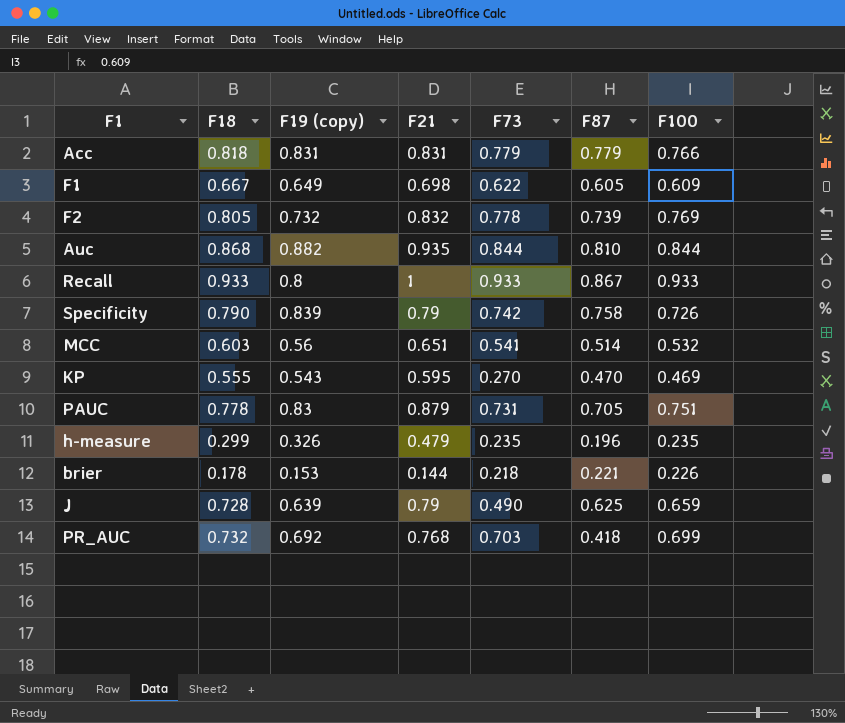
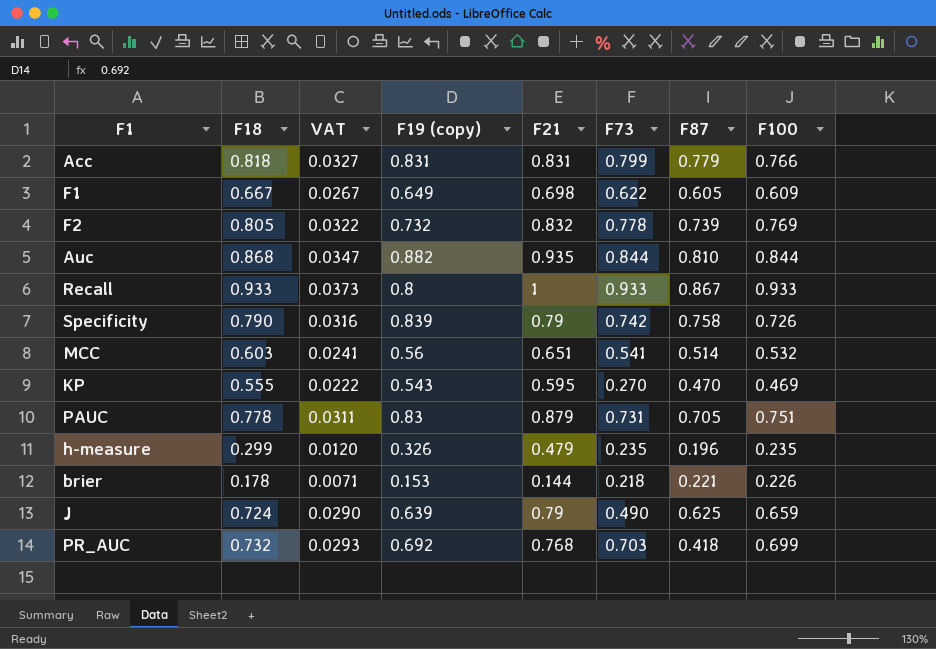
column VAT | formula: none -> [F18] * 0.04
Acc | F73: 0.779 -> 0.799
J | F18: 0.728 -> 0.724

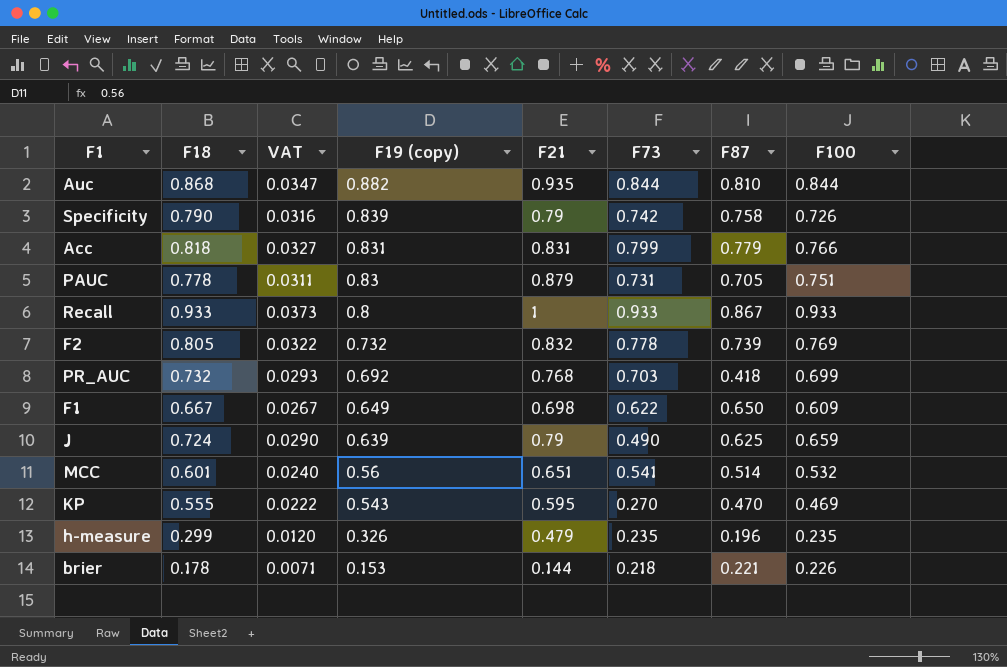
row order: none -> F19 (copy) descending
F1 | F87: 0.605 -> 0.650
MCC | F18: 0.603 -> 0.601
MCC | VAT: 0.0241 -> 0.0240

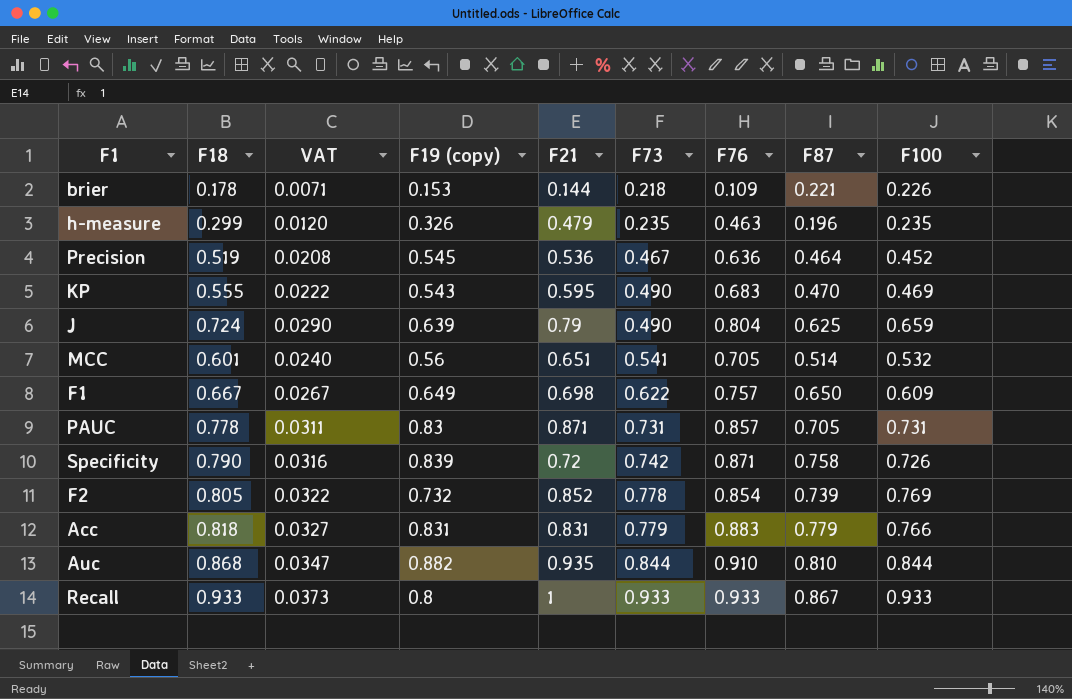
row order: F19 (copy) descending -> F73 ascending
column F76 | position: none -> 7
row PR_AUC: 0.732 | 0.0293 | 0.692 | 0.768 | 0.703 | 0.418 | 0.699 -> none
row Precision: none -> 0.519 | 0.0208 | 0.545 | 0.536 | 0.467 | 0.636 | 0.464 | 0.452
KP | F73: 0.270 -> 0.490
PAUC | F21: 0.879 -> 0.871
PAUC | F100: 0.751 -> 0.731
Specificity | F21: 0.79 -> 0.72
F2 | F21: 0.832 -> 0.852
Acc | F73: 0.799 -> 0.779

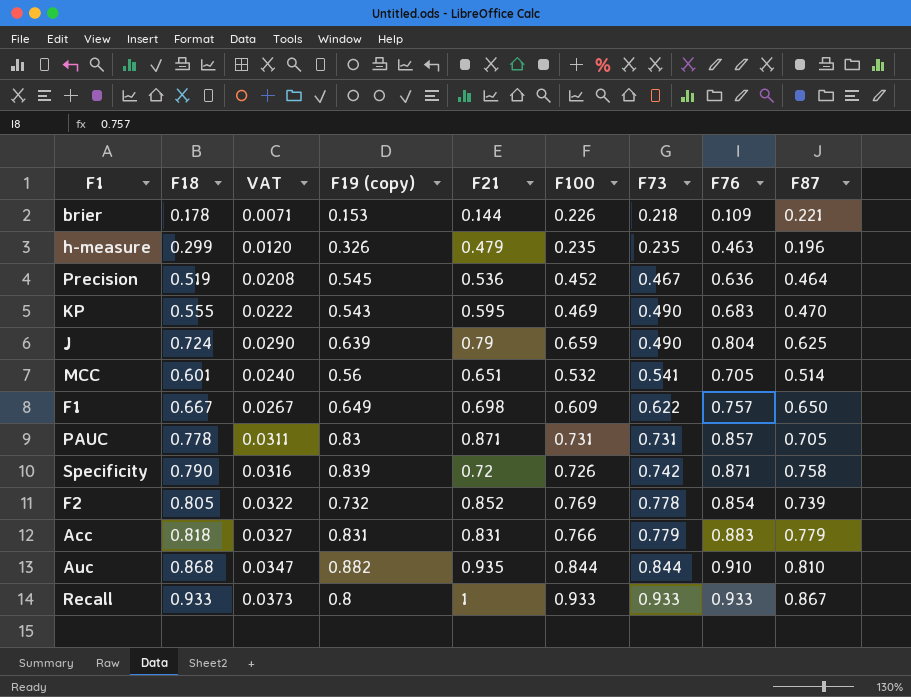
column F100 | position: 9 -> 6

